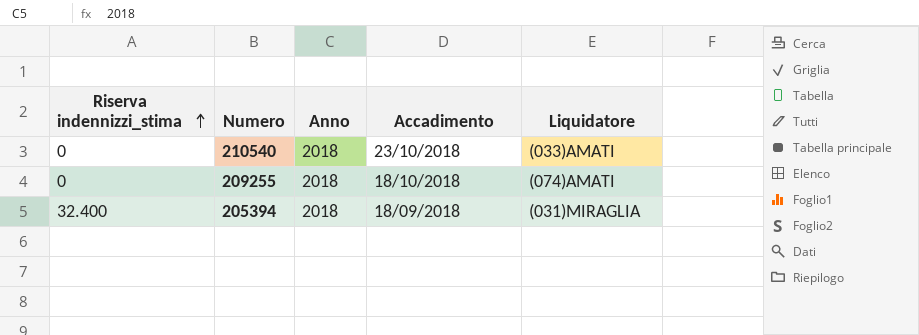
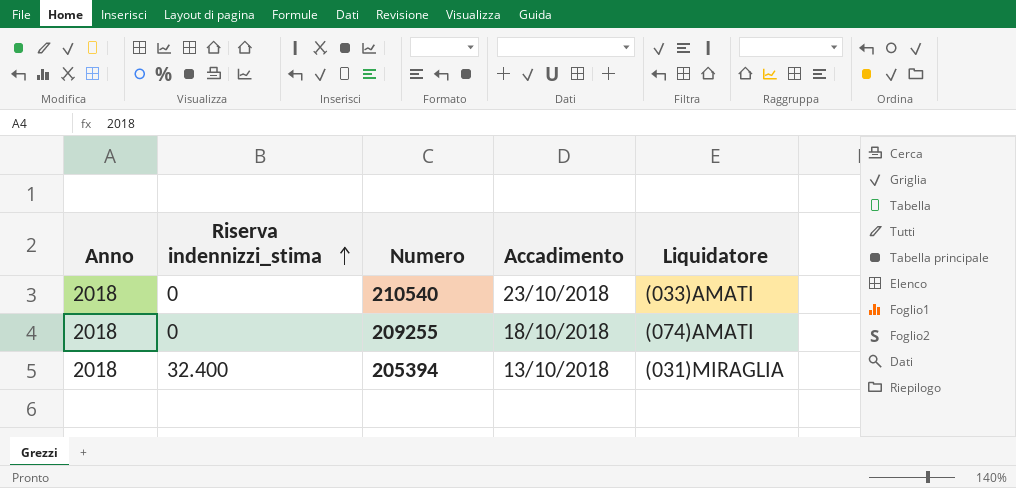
column Anno | position: 3 -> 1
205394 | Accadimento: 18/09/2018 -> 13/10/2018

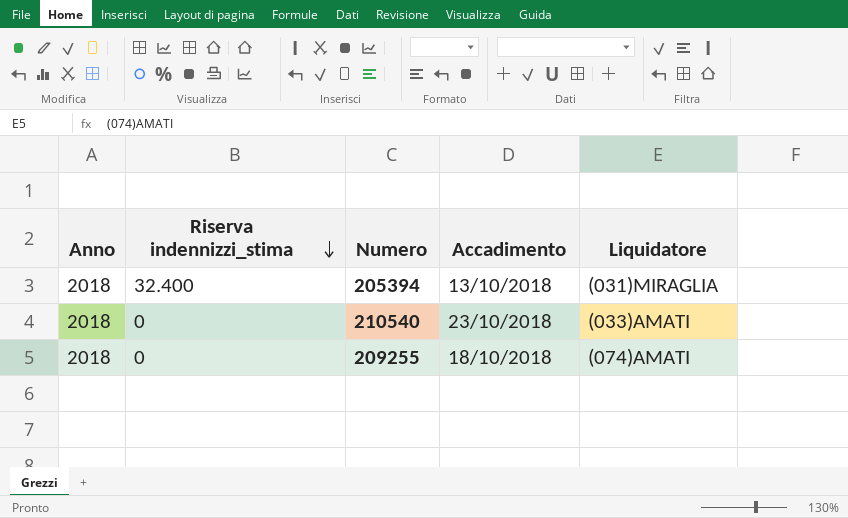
row order: Riserva indennizzi_stima ascending -> Riserva indennizzi_stima descending

